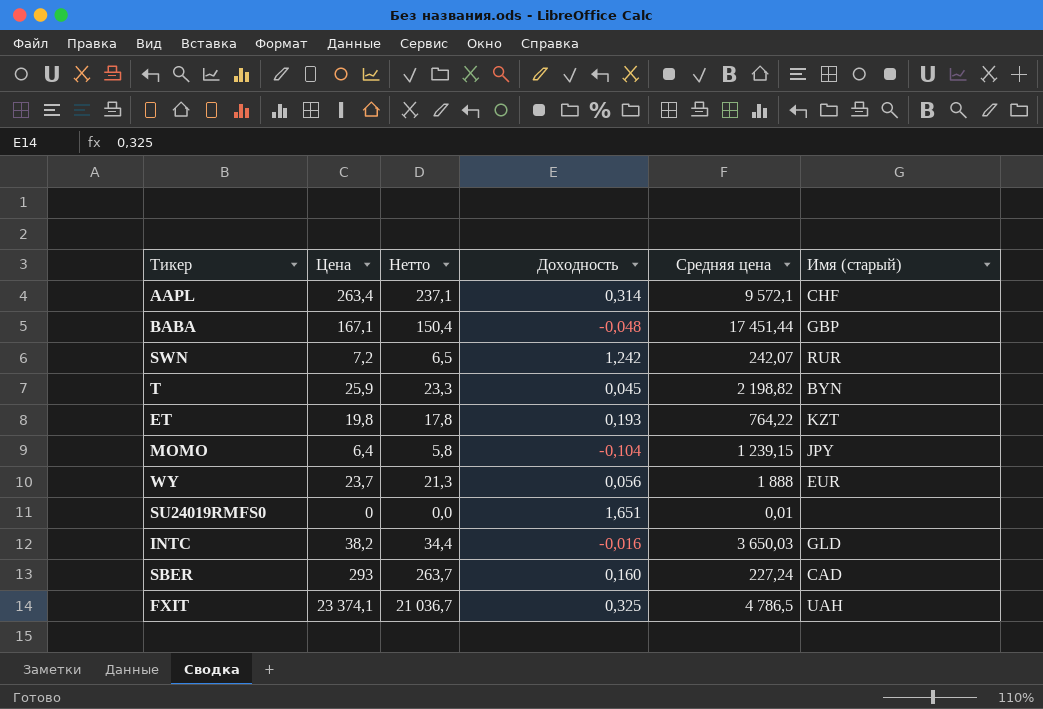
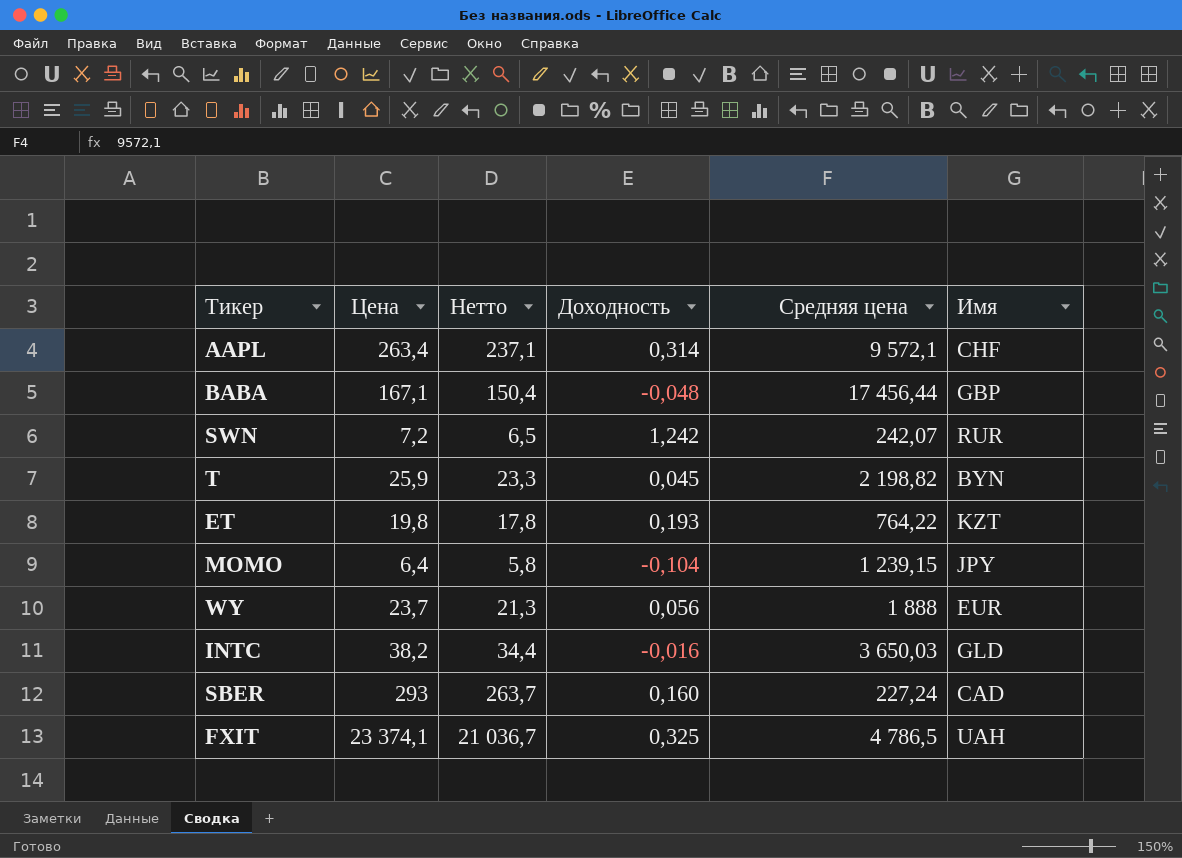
column name: Имя (старый) -> Имя
row SU24019RMFS0: 0 | 0,0 | 1,651 | 0,01 | none -> none
BABA | Средняя цена: 17 451,44 -> 17 456,44

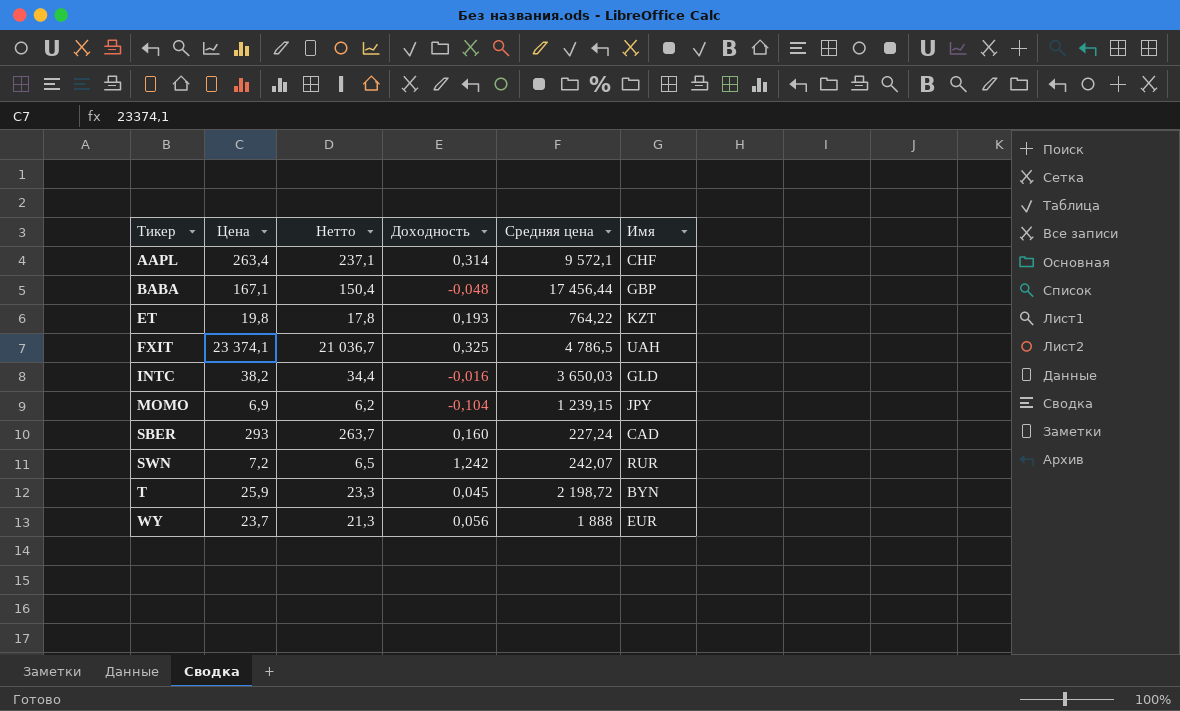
row order: none -> Тикер ascending
MOMO | Цена: 6,4 -> 6,9
MOMO | Нетто: 5,8 -> 6,2
T | Средняя цена: 2 198,82 -> 2 198,72

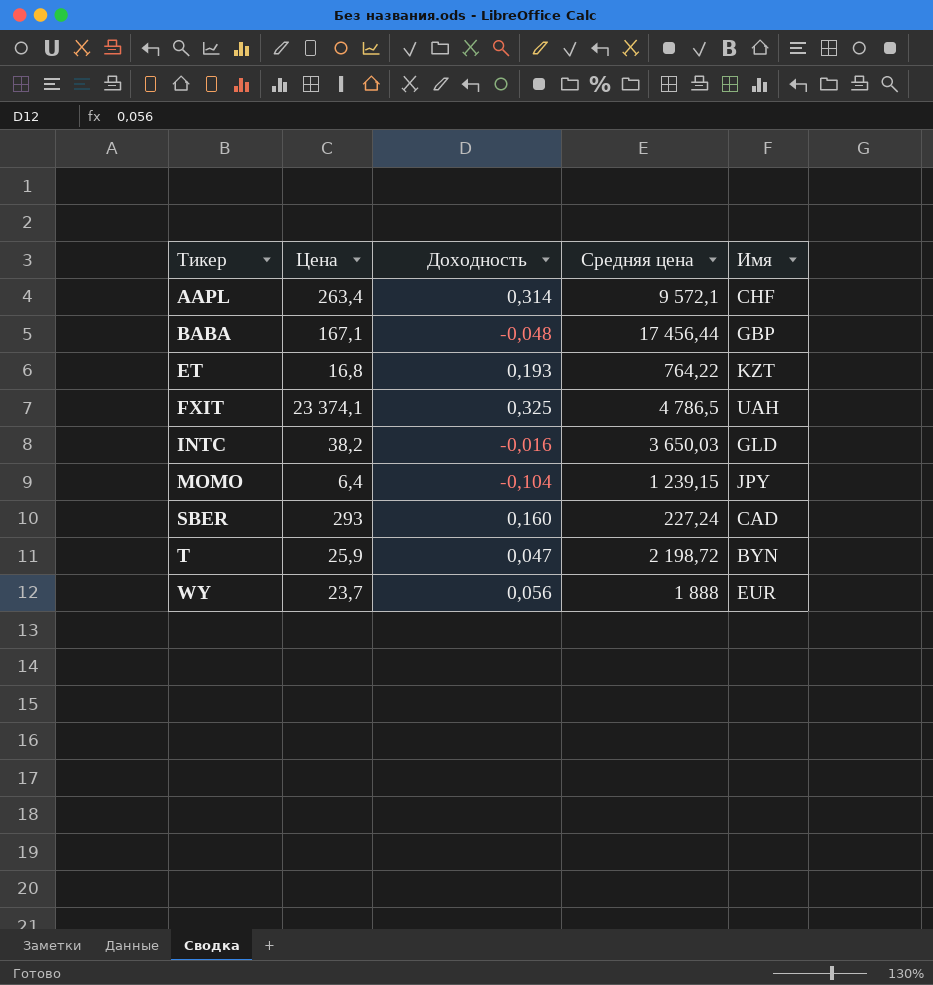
column Нетто | formula: [Цена] * 0,9 -> none
row SWN: 7,2 | 6,5 | 1,242 | 242,07 | RUR -> none
ET | Цена: 19,8 -> 16,8
MOMO | Цена: 6,9 -> 6,4
T | Доходность: 0,045 -> 0,047

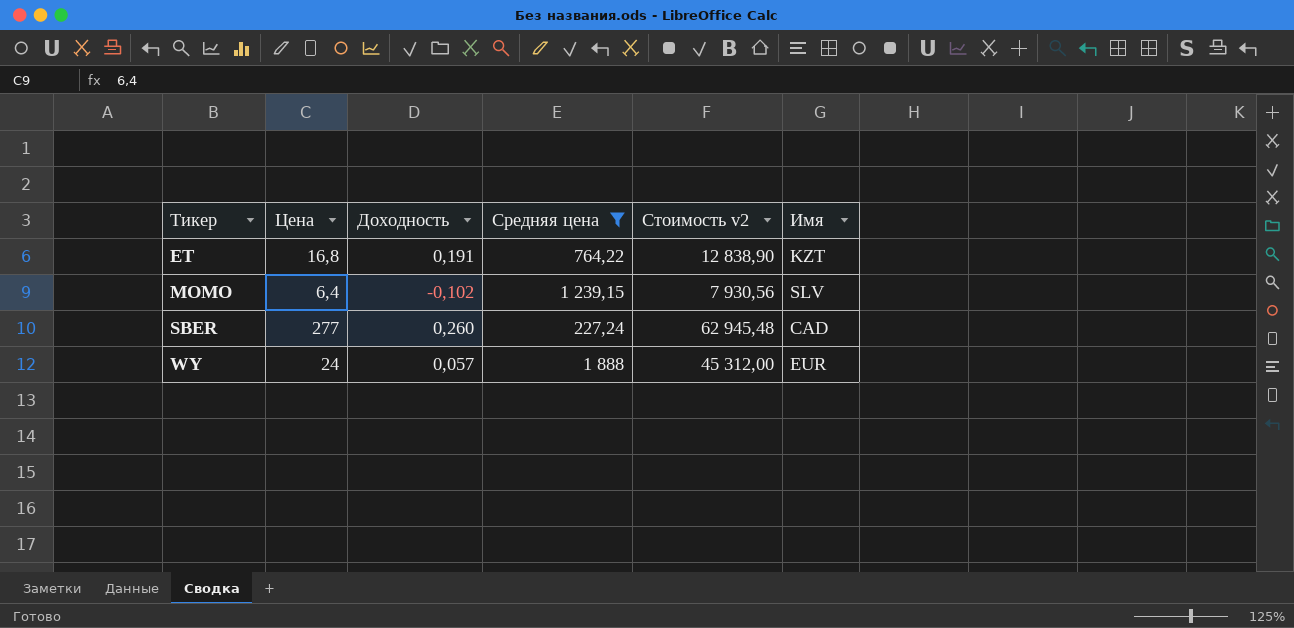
filter: none -> Средняя цена <= 1 888
column Стоимость v2 | formula: none -> [Цена] * [Средняя цена]
ET | Доходность: 0,193 -> 0,191
MOMO | Доходность: -0,104 -> -0,102
MOMO | Имя: JPY -> SLV
SBER | Цена: 293 -> 277
SBER | Доходность: 0,160 -> 0,260
WY | Цена: 23,7 -> 24
WY | Доходность: 0,056 -> 0,057

